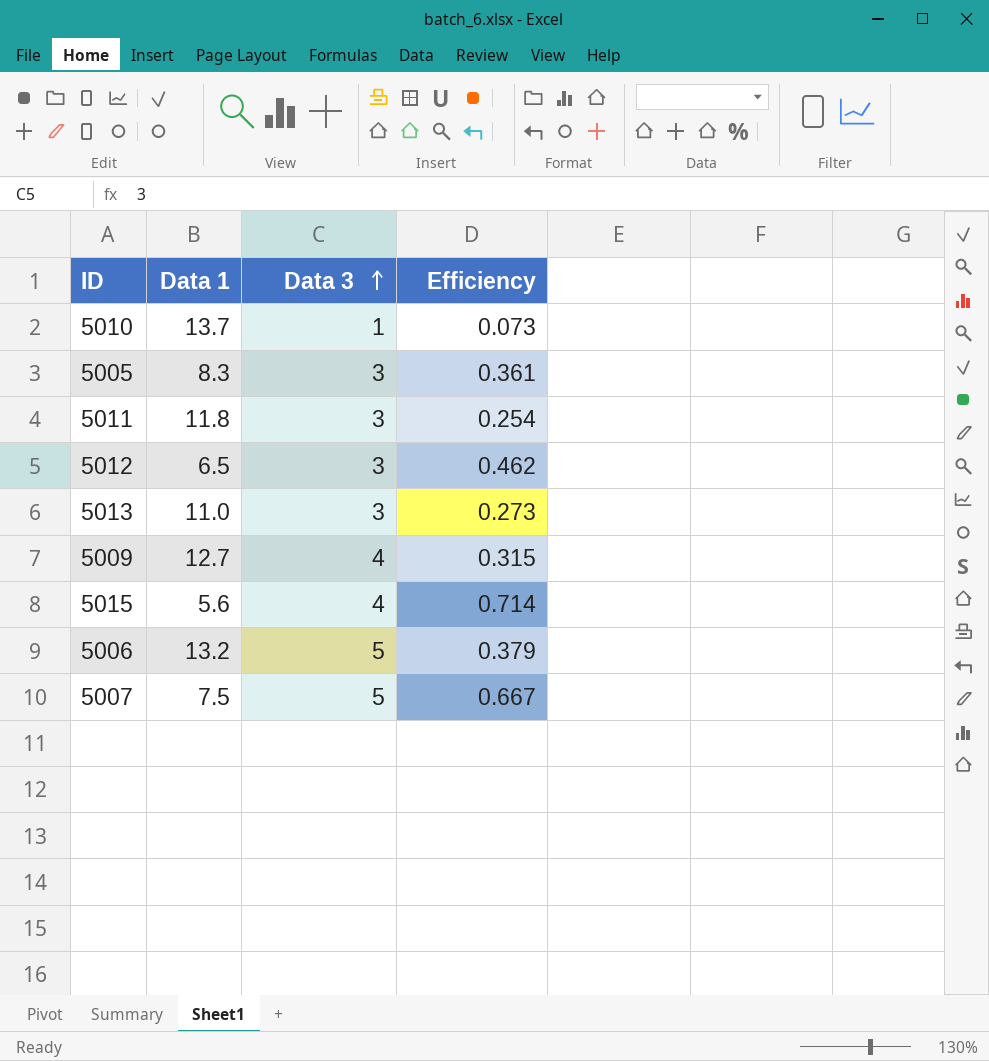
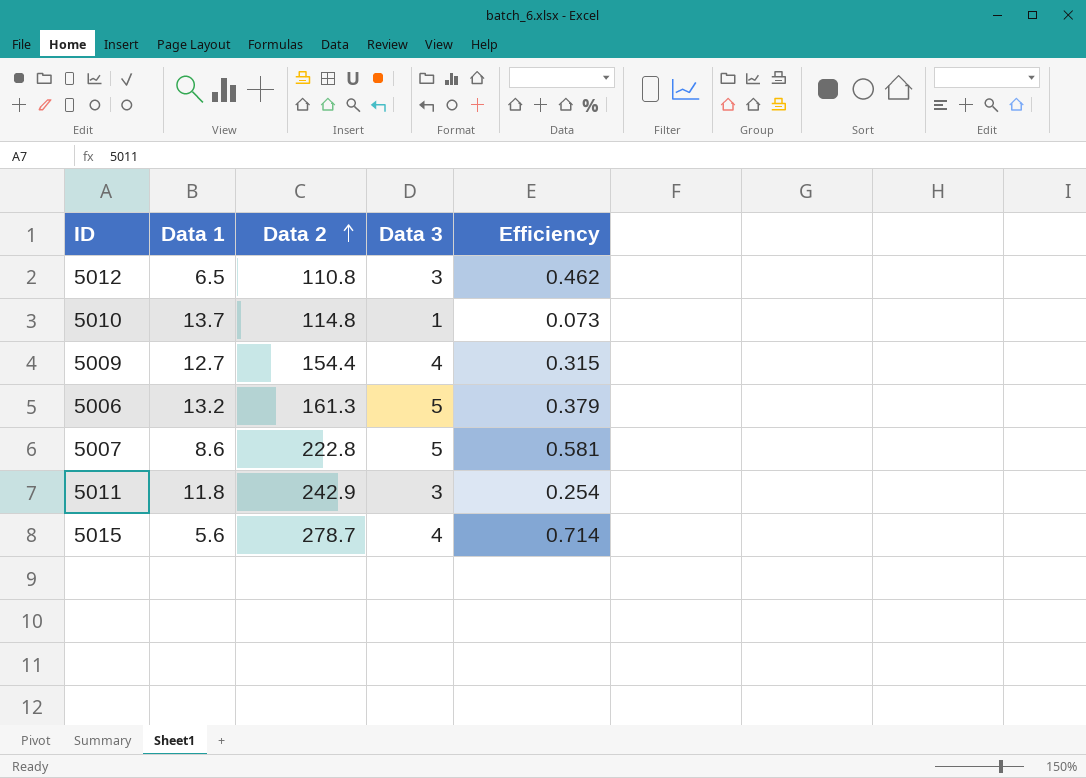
row order: Data 3 ascending -> Data 2 ascending
column Data 2 | position: none -> 3
row 5005: 8.3 | 3 | 0.361 -> none
row 5013: 11.0 | 3 | 0.273 -> none
5007 | Data 1: 7.5 -> 8.6
5007 | Efficiency: 0.667 -> 0.581

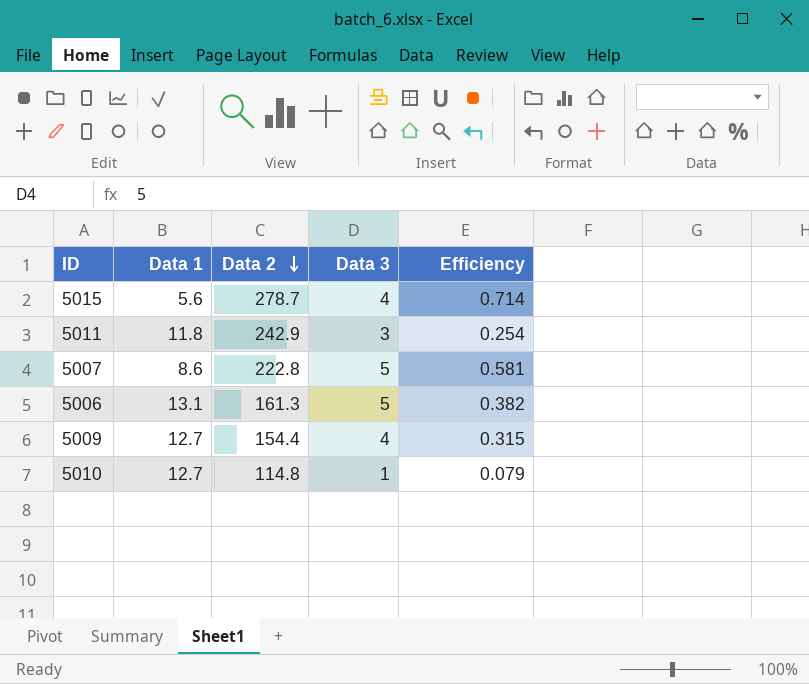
row order: Data 2 ascending -> Data 2 descending
row 5012: 6.5 | 110.8 | 3 | 0.462 -> none
5006 | Data 1: 13.2 -> 13.1
5006 | Efficiency: 0.379 -> 0.382
5010 | Data 1: 13.7 -> 12.7
5010 | Efficiency: 0.073 -> 0.079

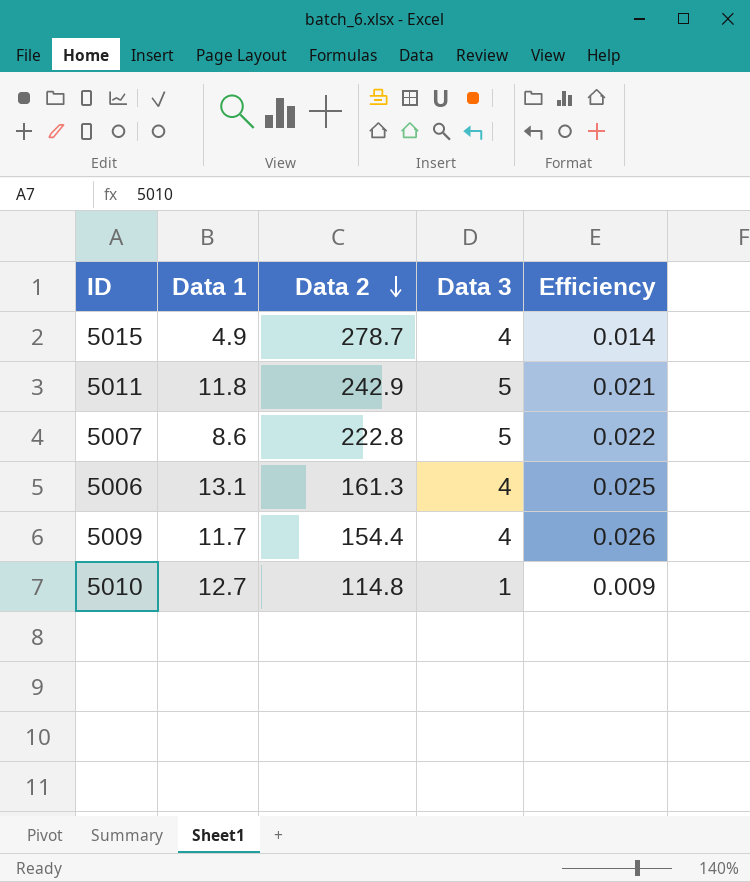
column Efficiency | formula: [Data 3] / [Data 1] -> [Data 3] / [Data 2]
5015 | Data 1: 5.6 -> 4.9
5011 | Data 3: 3 -> 5
5006 | Data 3: 5 -> 4
5009 | Data 1: 12.7 -> 11.7

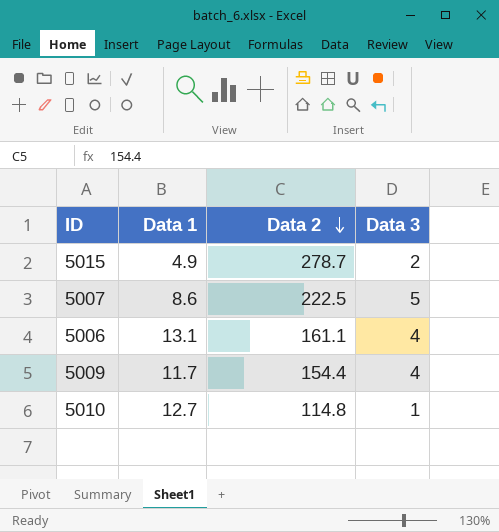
column Efficiency | formula: [Data 3] / [Data 2] -> none
row 5011: 11.8 | 242.9 | 5 | 0.021 -> none
5015 | Data 3: 4 -> 2
5007 | Data 2: 222.8 -> 222.5
5006 | Data 2: 161.3 -> 161.1

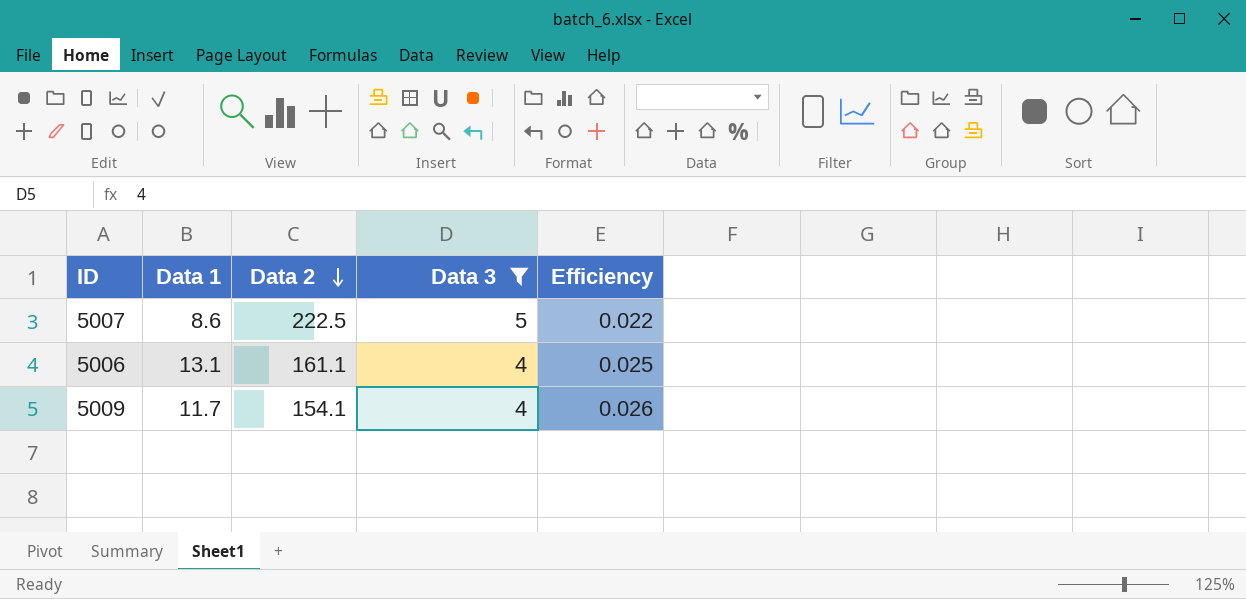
filter: none -> Data 3 >= 4
column Efficiency | formula: none -> [Data 3] / [Data 2]
5009 | Data 2: 154.4 -> 154.1

